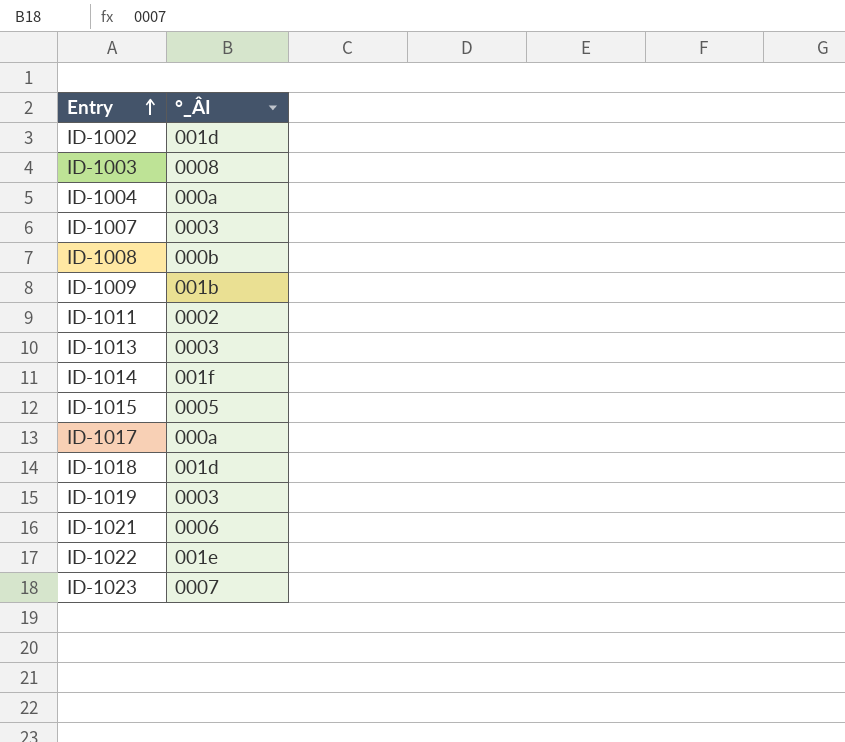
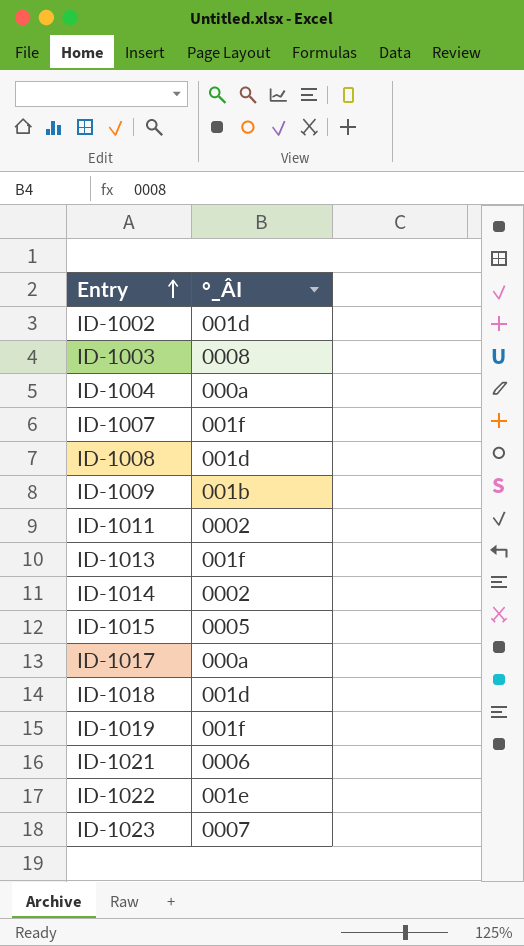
ID-1007 | °_ÂI: 0003 -> 001f
ID-1008 | °_ÂI: 000b -> 001d
ID-1013 | °_ÂI: 0003 -> 001f
ID-1014 | °_ÂI: 001f -> 0002
ID-1019 | °_ÂI: 0003 -> 001f

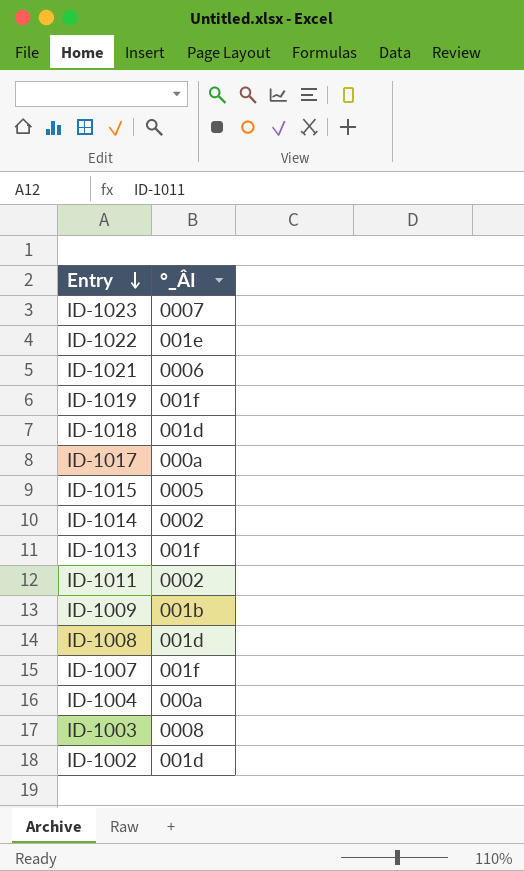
row order: Entry ascending -> Entry descending

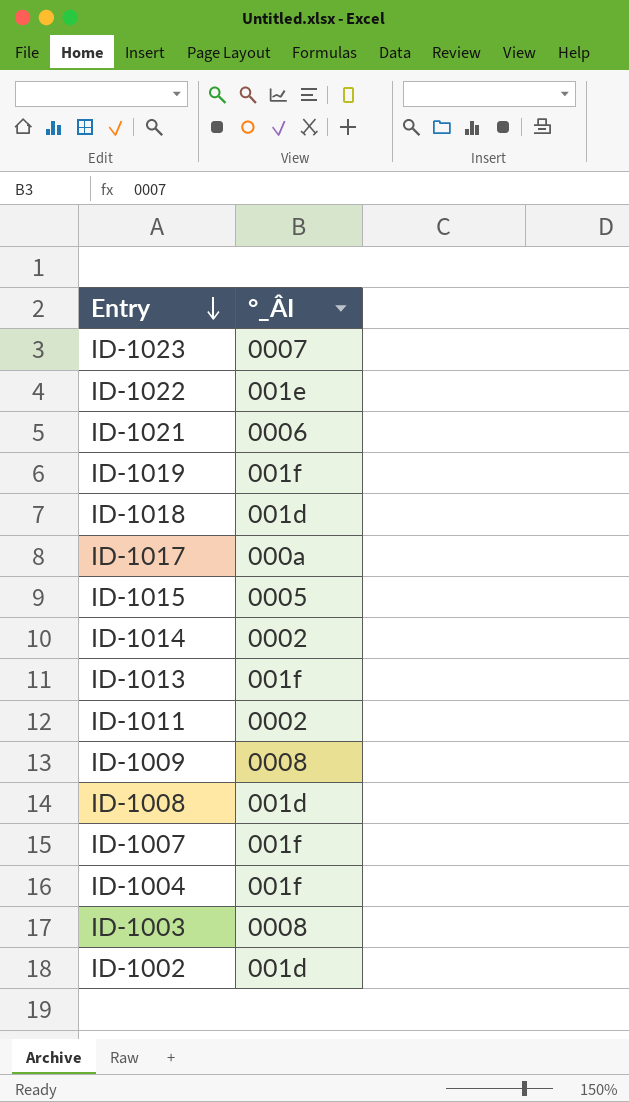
ID-1009 | °_ÂI: 001b -> 0008
ID-1004 | °_ÂI: 000a -> 001f

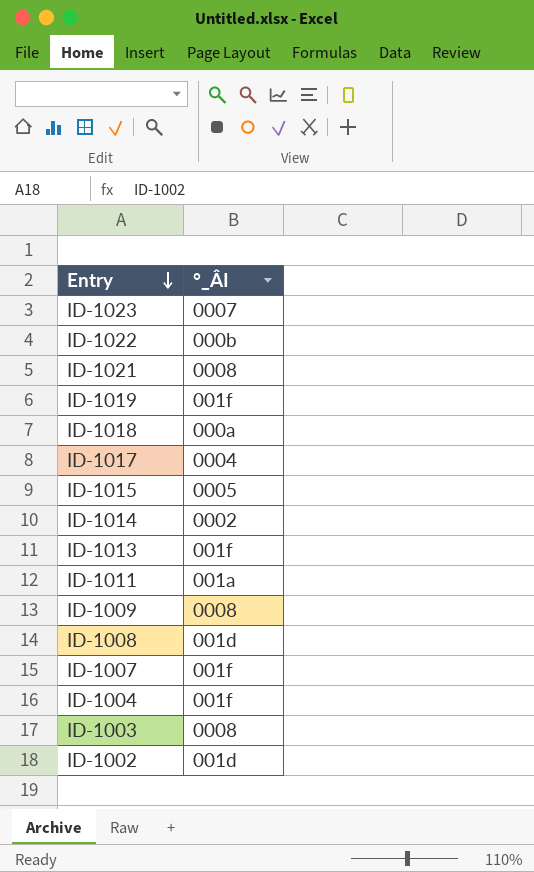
ID-1022 | °_ÂI: 001e -> 000b
ID-1021 | °_ÂI: 0006 -> 0008
ID-1018 | °_ÂI: 001d -> 000a
ID-1017 | °_ÂI: 000a -> 0004
ID-1011 | °_ÂI: 0002 -> 001a

